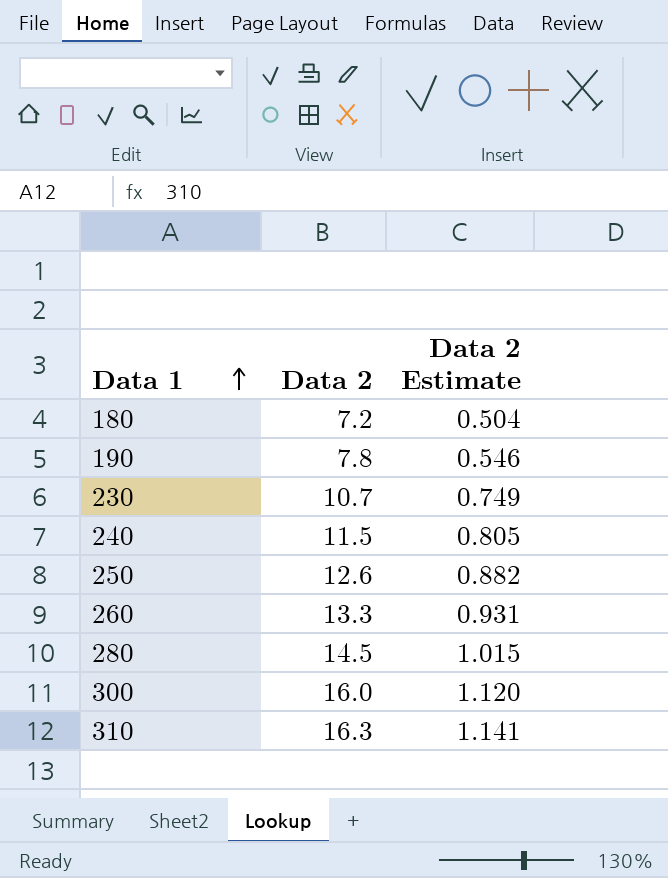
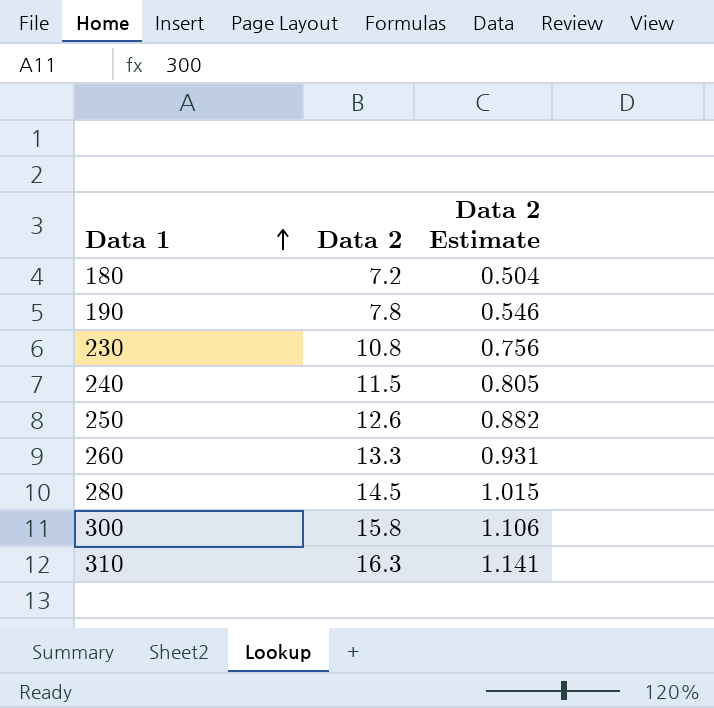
230 | Data 2: 10.7 -> 10.8
230 | Data 2 Estimate: 0.749 -> 0.756
300 | Data 2: 16.0 -> 15.8
300 | Data 2 Estimate: 1.120 -> 1.106

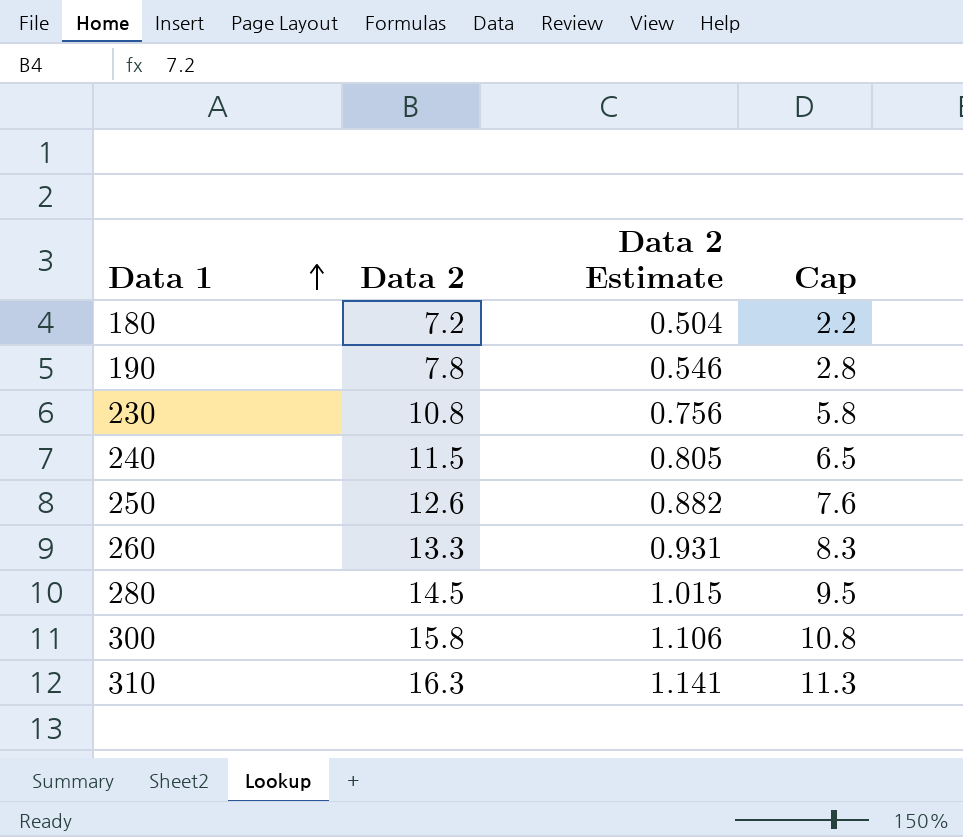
column Cap | formula: none -> [Data 2] - 5

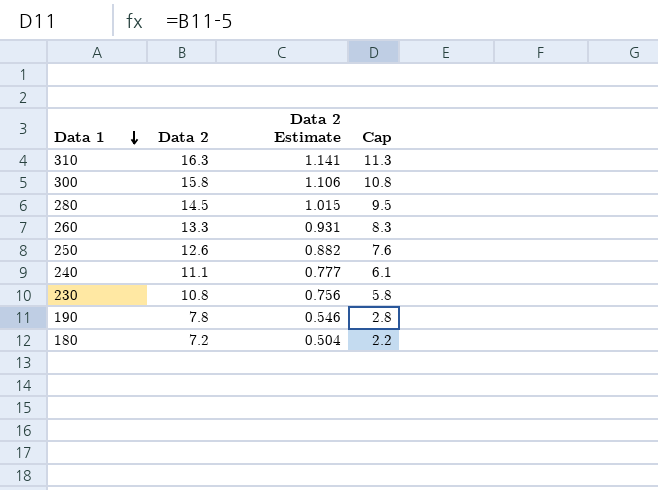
row order: Data 1 ascending -> Data 1 descending
240 | Data 2: 11.5 -> 11.1
240 | Data 2 Estimate: 0.805 -> 0.777
240 | Cap: 6.5 -> 6.1

